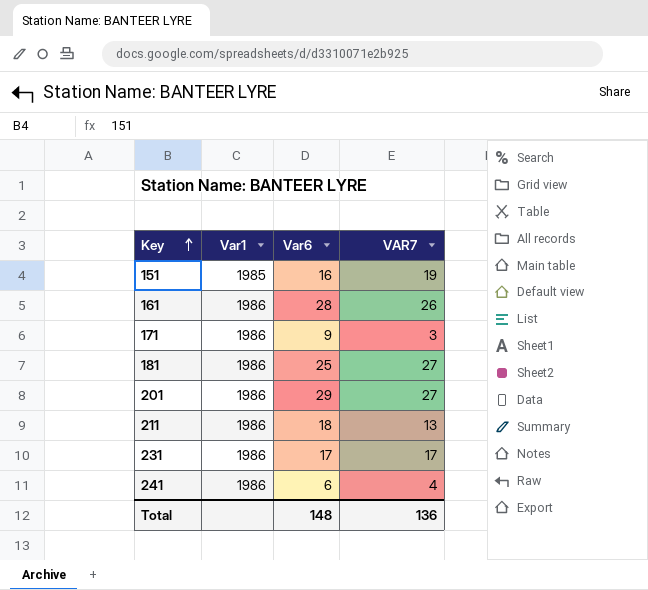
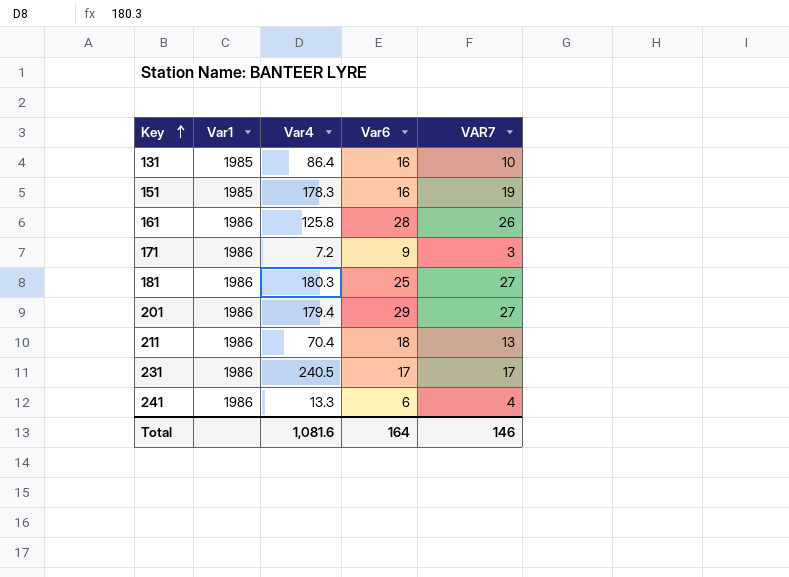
column Var4 | position: none -> 3
row 131: none -> 1985 | 86.4 | 16 | 10
Total | Var6: 148 -> 164
Total | VAR7: 136 -> 146

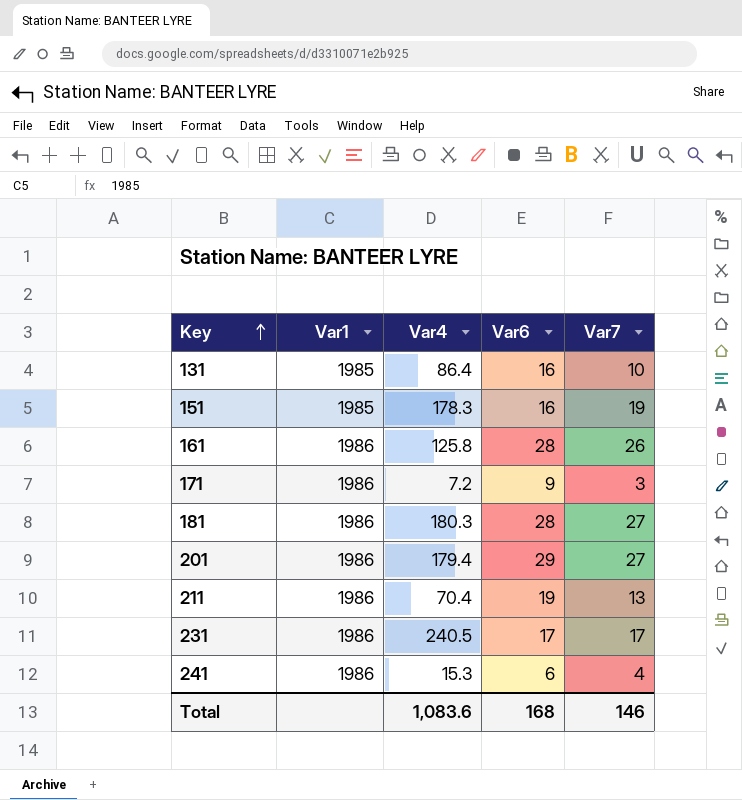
column name: VAR7 -> Var7
181 | Var6: 25 -> 28
211 | Var6: 18 -> 19
241 | Var4: 13.3 -> 15.3
Total | Var4: 1,081.6 -> 1,083.6
Total | Var6: 164 -> 168

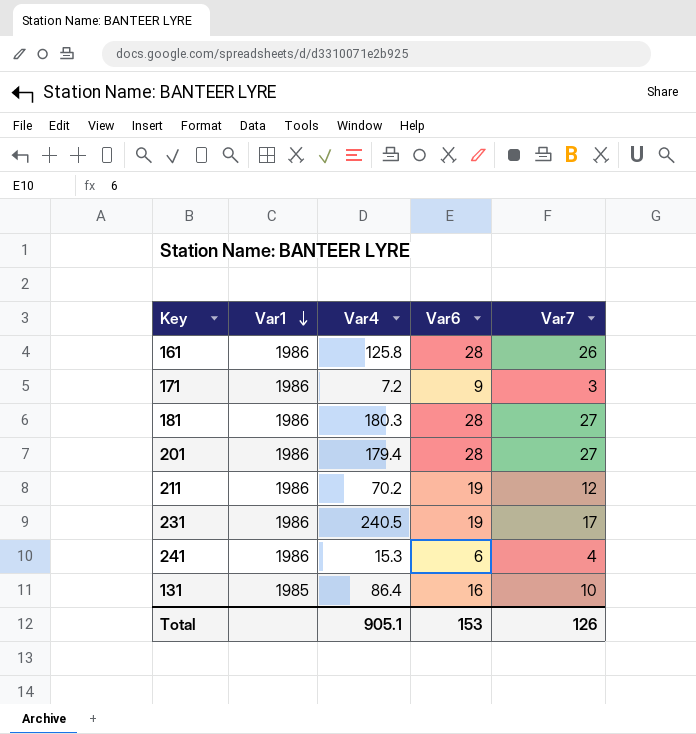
row order: Key ascending -> Var1 descending
row 151: 1985 | 178.3 | 16 | 19 -> none
201 | Var6: 29 -> 28
211 | Var4: 70.4 -> 70.2
211 | Var7: 13 -> 12
231 | Var6: 17 -> 19
Total | Var4: 1,083.6 -> 905.1
Total | Var6: 168 -> 153
Total | Var7: 146 -> 126

